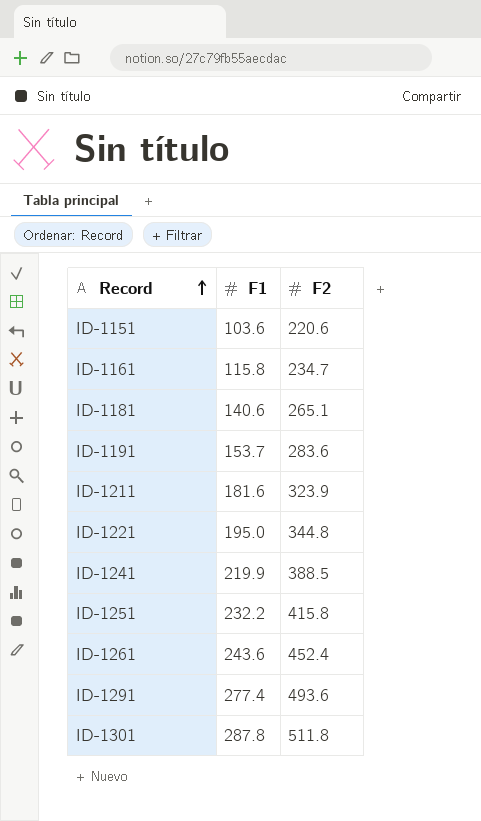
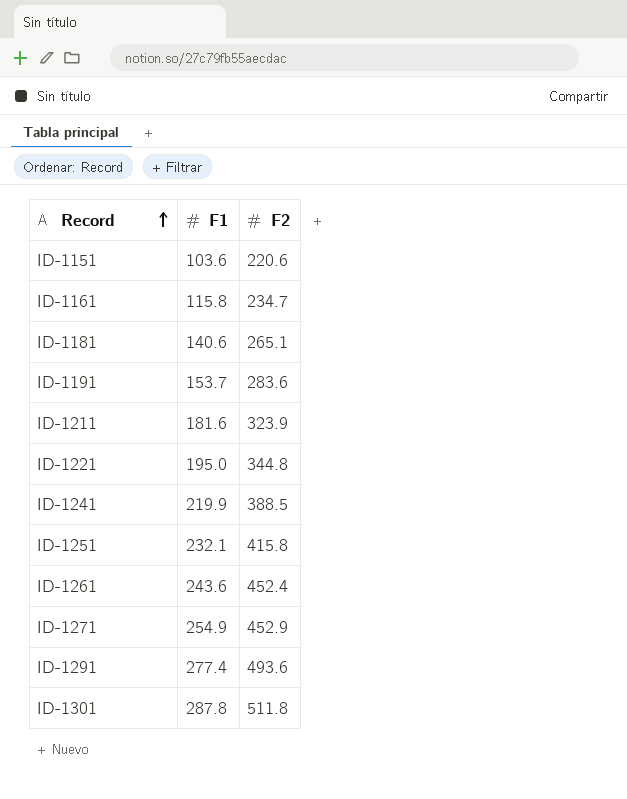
ID-1251 | F1: 232.2 -> 232.1
row ID-1271: none -> 254.9 | 452.9

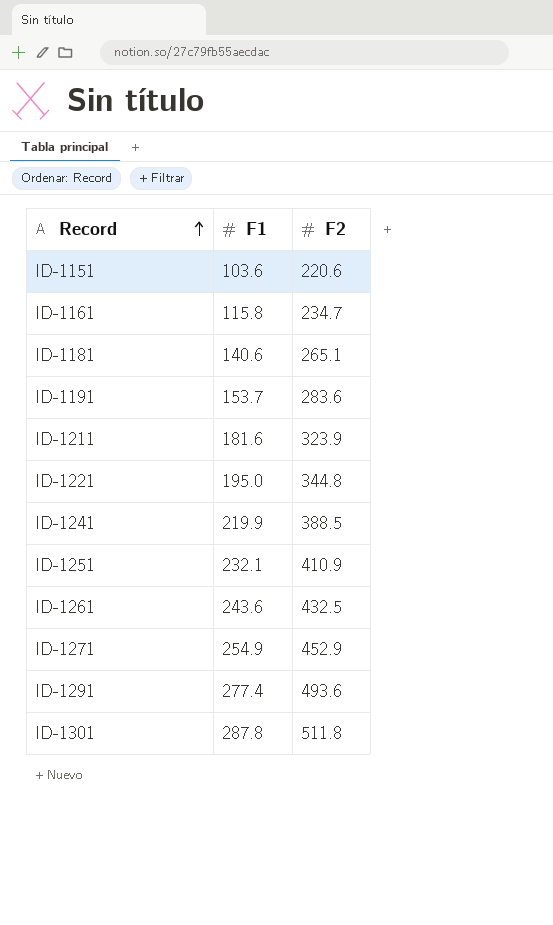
ID-1251 | F2: 415.8 -> 410.9
ID-1261 | F2: 452.4 -> 432.5

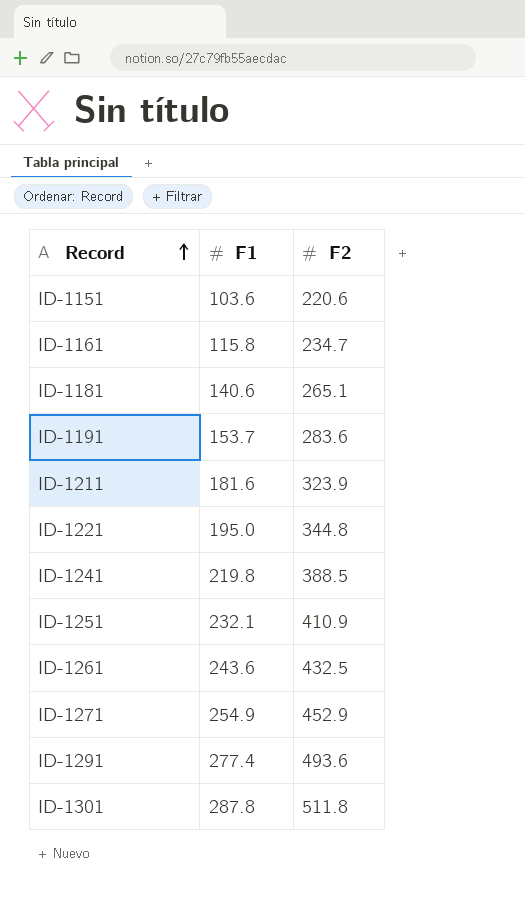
ID-1241 | F1: 219.9 -> 219.8

